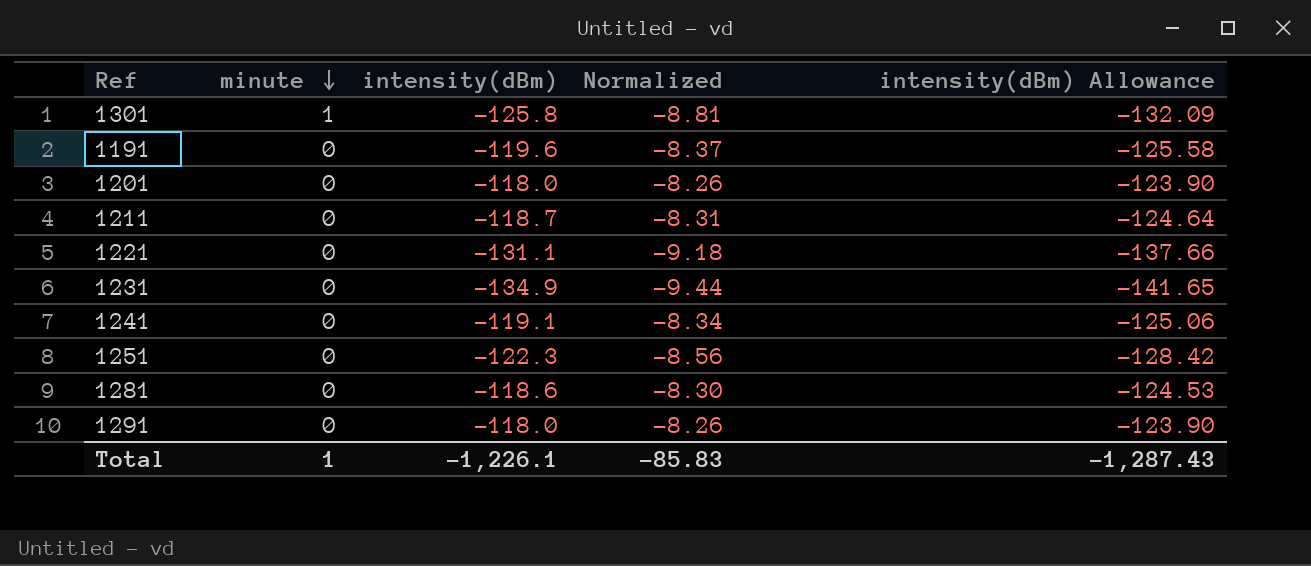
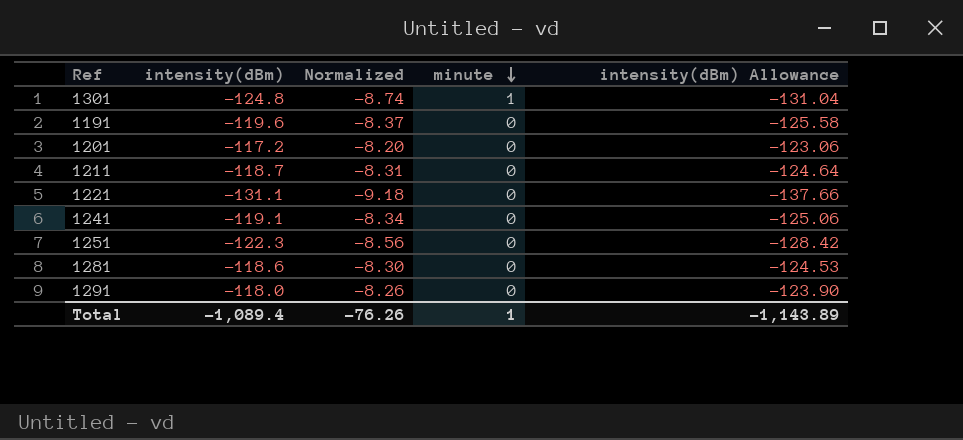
column minute | position: 2 -> 4
row 1231: 0 | -134.9 | -9.44 | -141.65 -> none
1301 | intensity(dBm): -125.8 -> -124.8
1301 | Normalized: -8.81 -> -8.74
1301 | intensity(dBm) Allowance: -132.09 -> -131.04
1201 | intensity(dBm): -118.0 -> -117.2
1201 | Normalized: -8.26 -> -8.20
1201 | intensity(dBm) Allowance: -123.90 -> -123.06
Total | intensity(dBm): -1,226.1 -> -1,089.4
Total | Normalized: -85.83 -> -76.26
Total | intensity(dBm) Allowance: -1,287.43 -> -1,143.89

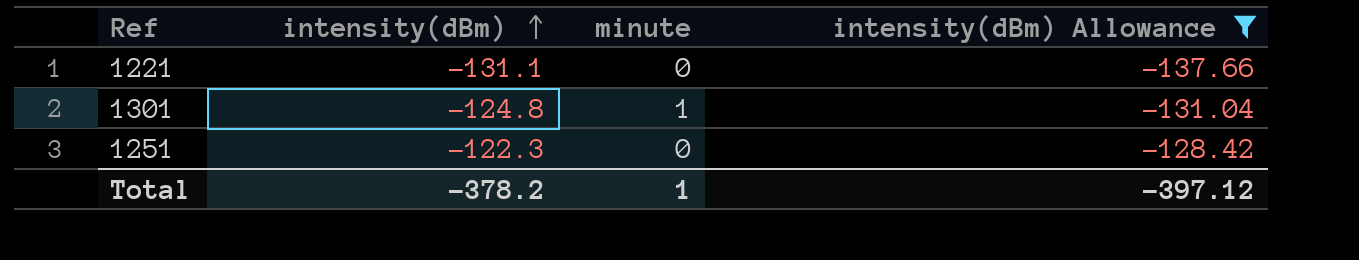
filter: none -> intensity(dBm) Allowance <= -128.42
row order: minute descending -> intensity(dBm) ascending
column Normalized | formula: [intensity(dBm)] * 0.07 -> none
Total | intensity(dBm): -1,089.4 -> -378.2
Total | intensity(dBm) Allowance: -1,143.89 -> -397.12

